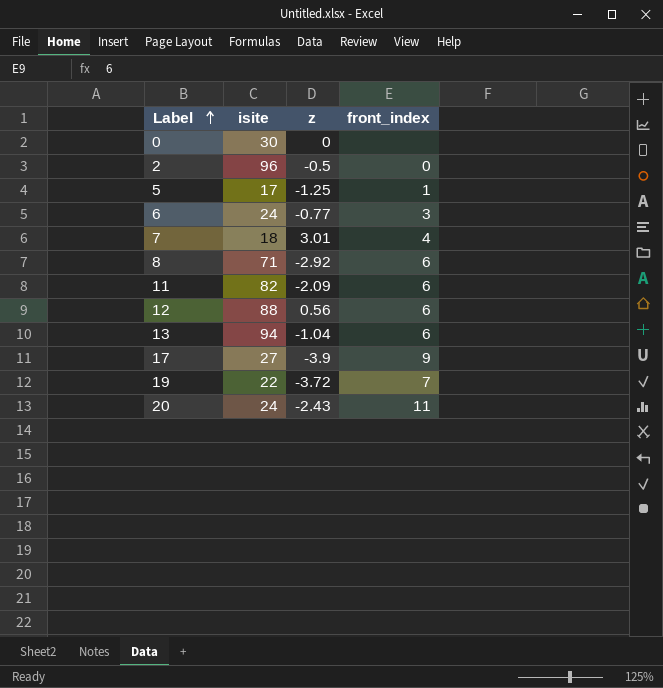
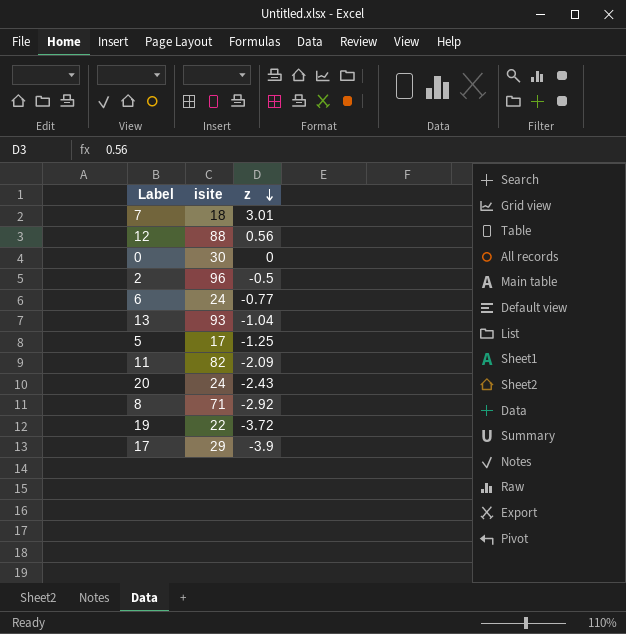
row order: Label ascending -> z descending
column front_index | position: 4 -> none
13 | isite: 94 -> 93
17 | isite: 27 -> 29

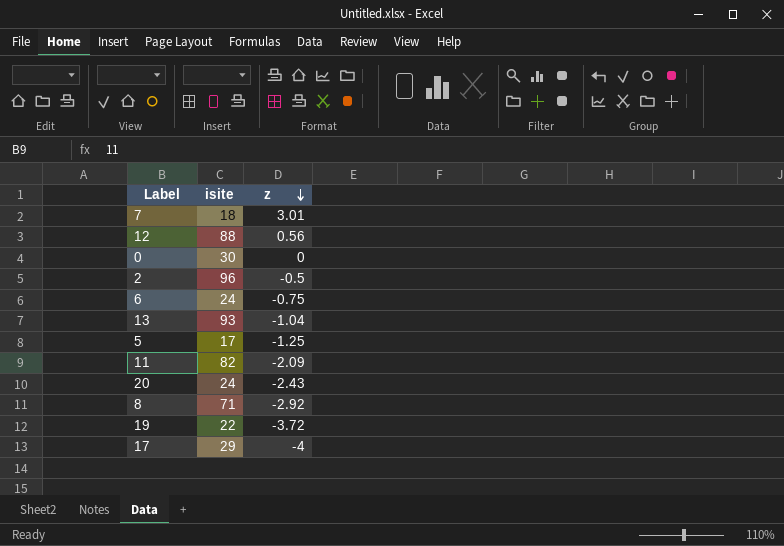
6 | z: -0.77 -> -0.75
17 | z: -3.9 -> -4

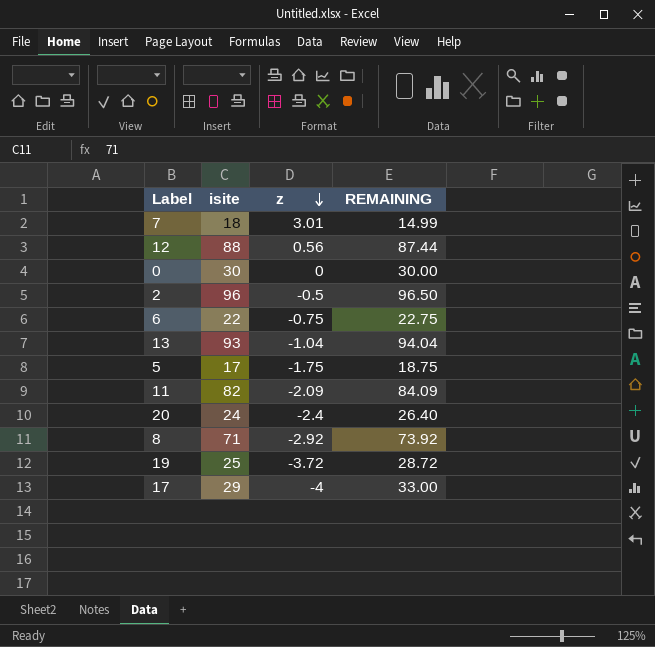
column REMAINING | formula: none -> [isite] - [z]
6 | isite: 24 -> 22
5 | z: -1.25 -> -1.75
20 | z: -2.43 -> -2.4
19 | isite: 22 -> 25

